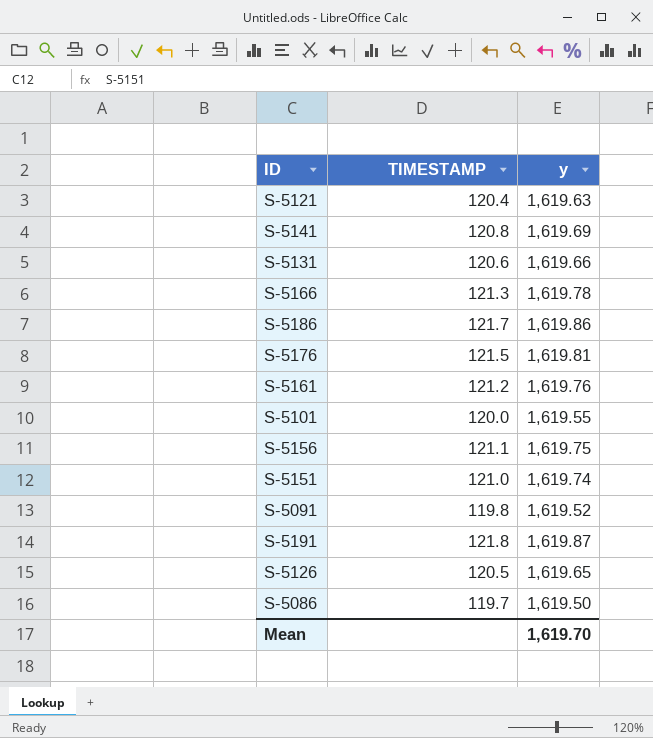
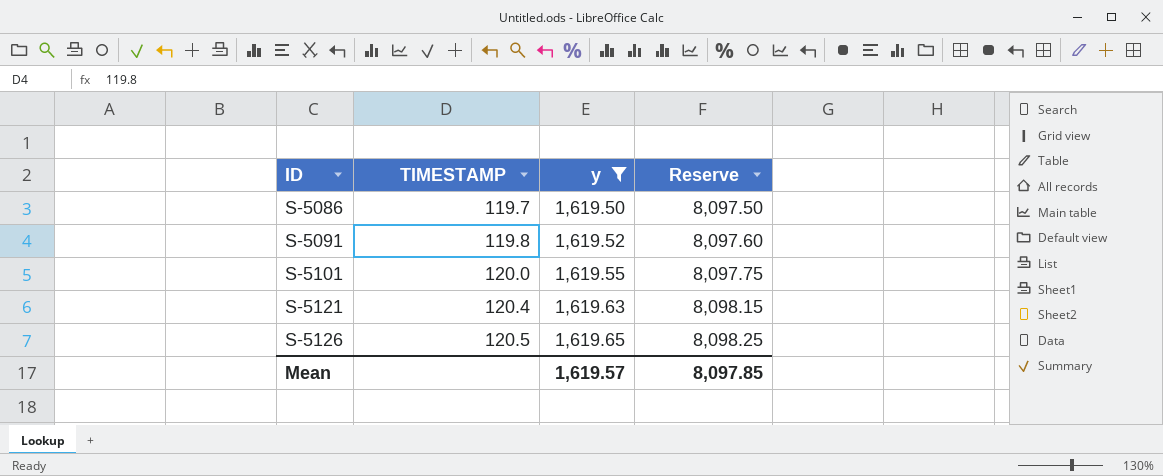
filter: none -> y <= 1,619.65
row order: none -> ID ascending
column Reserve | formula: none -> [y] * 5
Mean | y: 1,619.70 -> 1,619.57

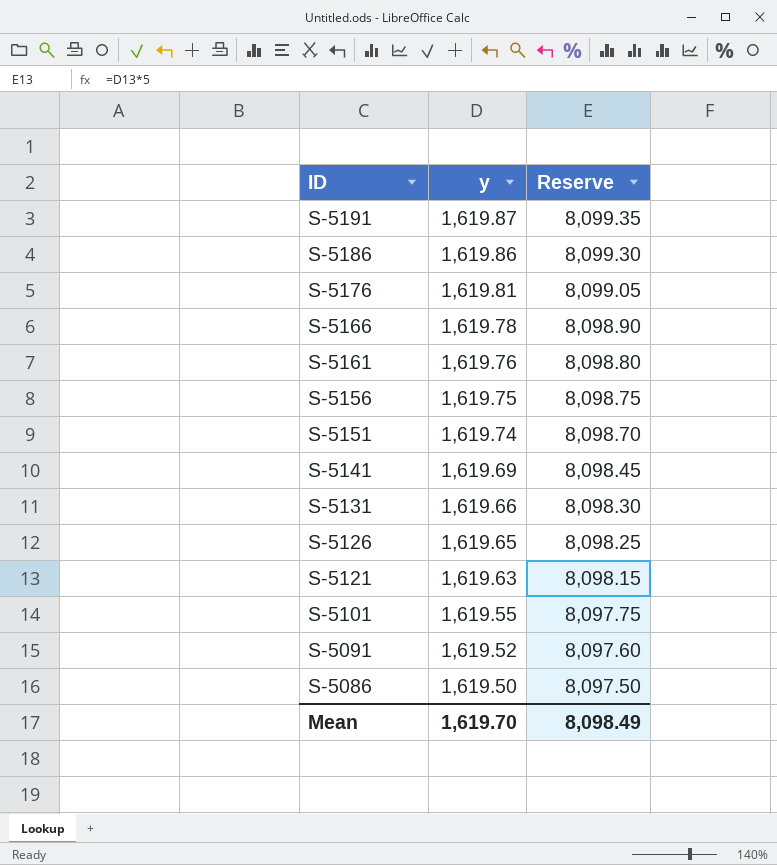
filter: y <= 1,619.65 -> none
row order: ID ascending -> ID descending
column TIMESTAMP | position: 2 -> none
Mean | y: 1,619.57 -> 1,619.70
Mean | Reserve: 8,097.85 -> 8,098.49

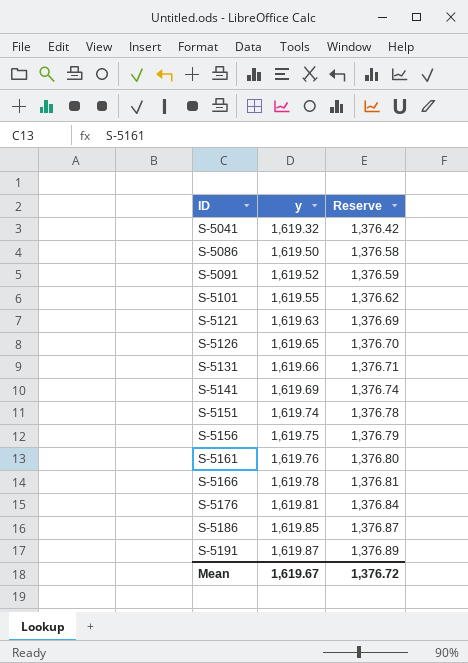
row order: ID descending -> ID ascending
column Reserve | formula: [y] * 5 -> [y] * 0.85
row S-5041: none -> 1,619.32 | 1,376.42
S-5186 | y: 1,619.86 -> 1,619.85
Mean | y: 1,619.70 -> 1,619.67
Mean | Reserve: 8,098.49 -> 1,376.72

